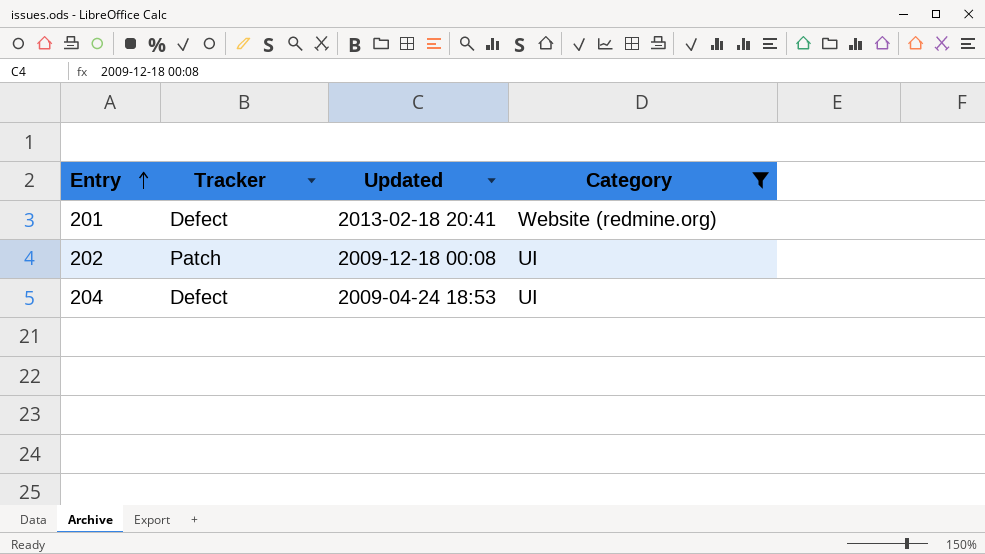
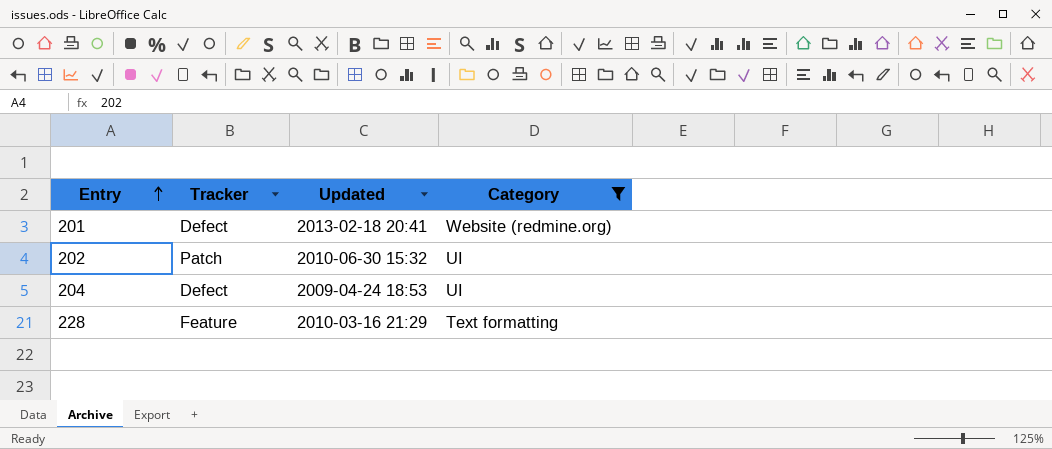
202 | Updated: 2009-12-18 00:08 -> 2010-06-30 15:32
row 228: none -> Feature | 2010-03-16 21:29 | Text formatting

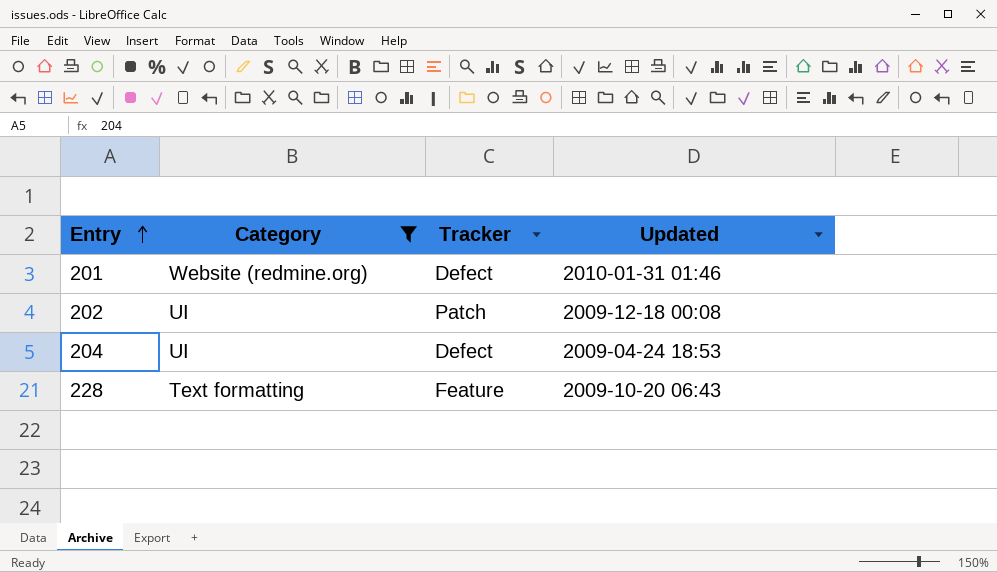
column Category | position: 4 -> 2
201 | Updated: 2013-02-18 20:41 -> 2010-01-31 01:46
202 | Updated: 2010-06-30 15:32 -> 2009-12-18 00:08
228 | Updated: 2010-03-16 21:29 -> 2009-10-20 06:43

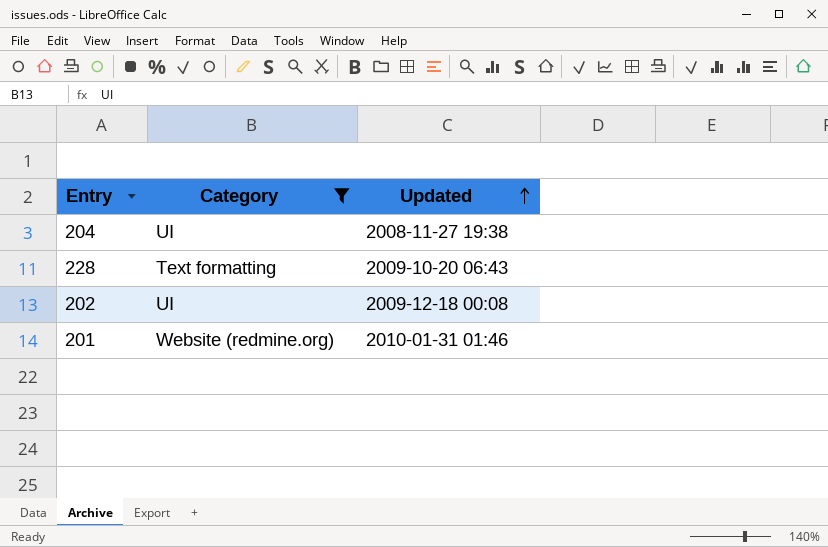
row order: Entry ascending -> Updated ascending
column Tracker | position: 3 -> none
204 | Updated: 2009-04-24 18:53 -> 2008-11-27 19:38

